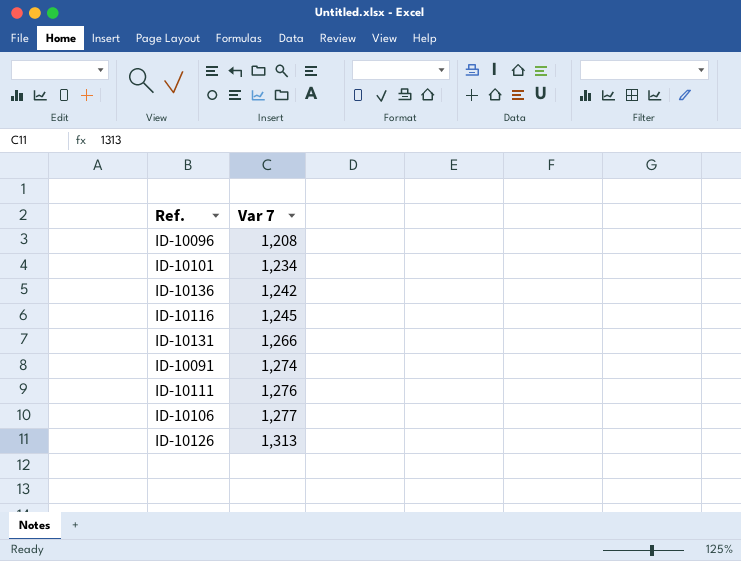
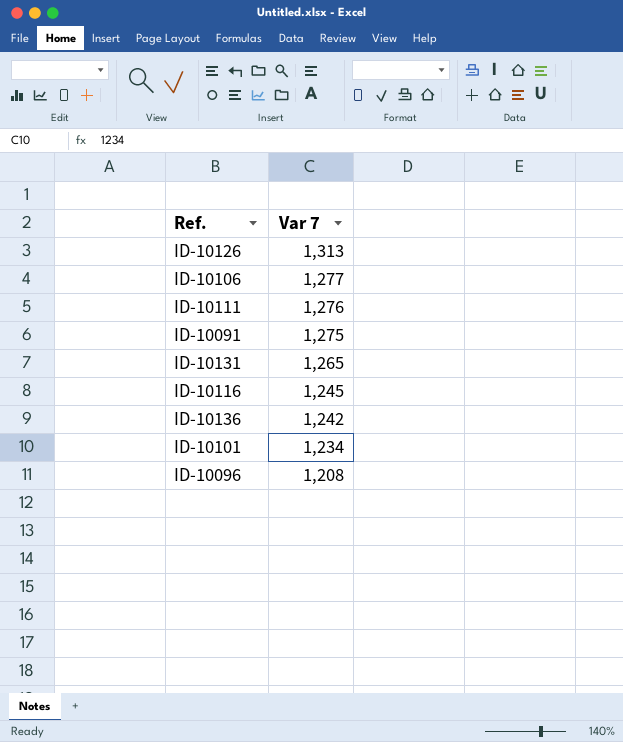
row order: Var 7 ascending -> Var 7 descending
ID-10091 | Var 7: 1,274 -> 1,275
ID-10131 | Var 7: 1,266 -> 1,265

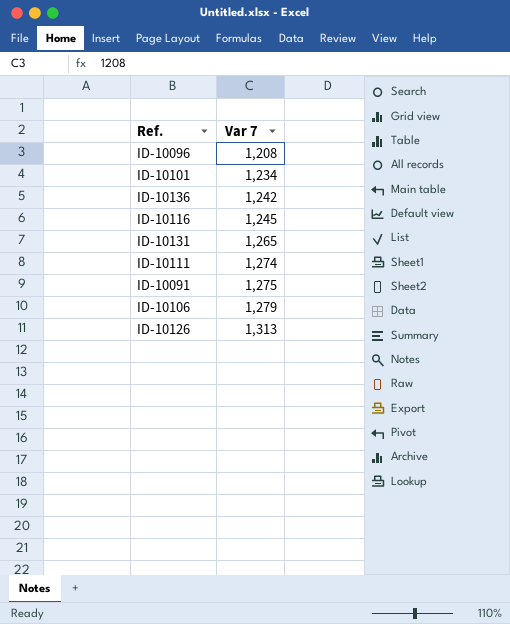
row order: Var 7 descending -> Var 7 ascending
ID-10111 | Var 7: 1,276 -> 1,274
ID-10106 | Var 7: 1,277 -> 1,279

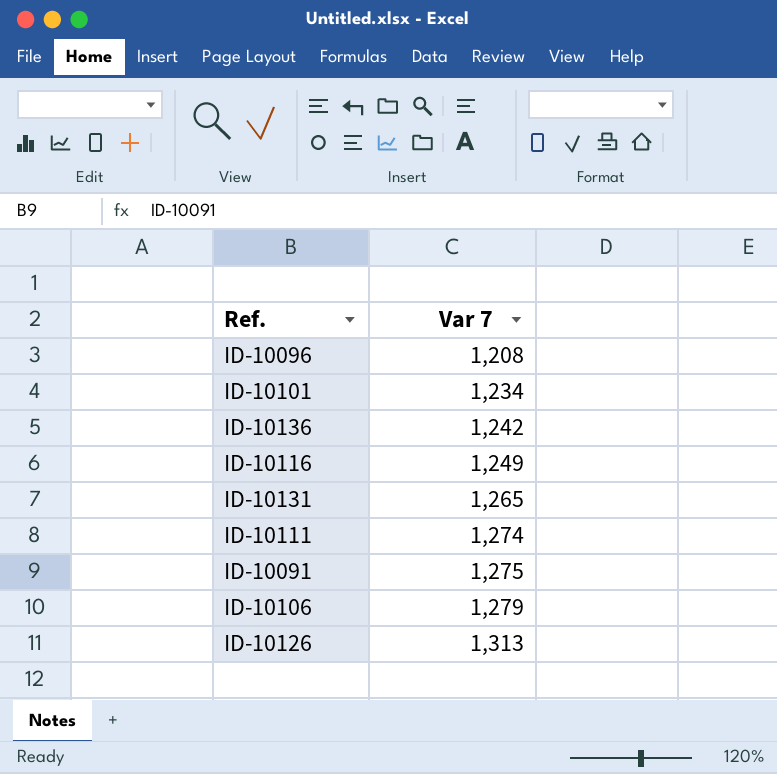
ID-10116 | Var 7: 1,245 -> 1,249

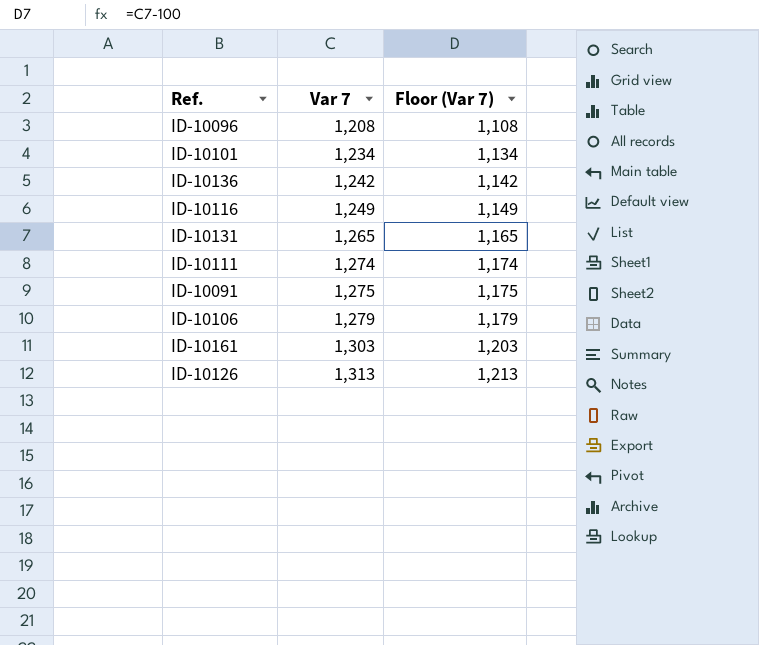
column Floor (Var 7) | formula: none -> [Var 7] - 100
row ID-10161: none -> 1,303 | 1,203

